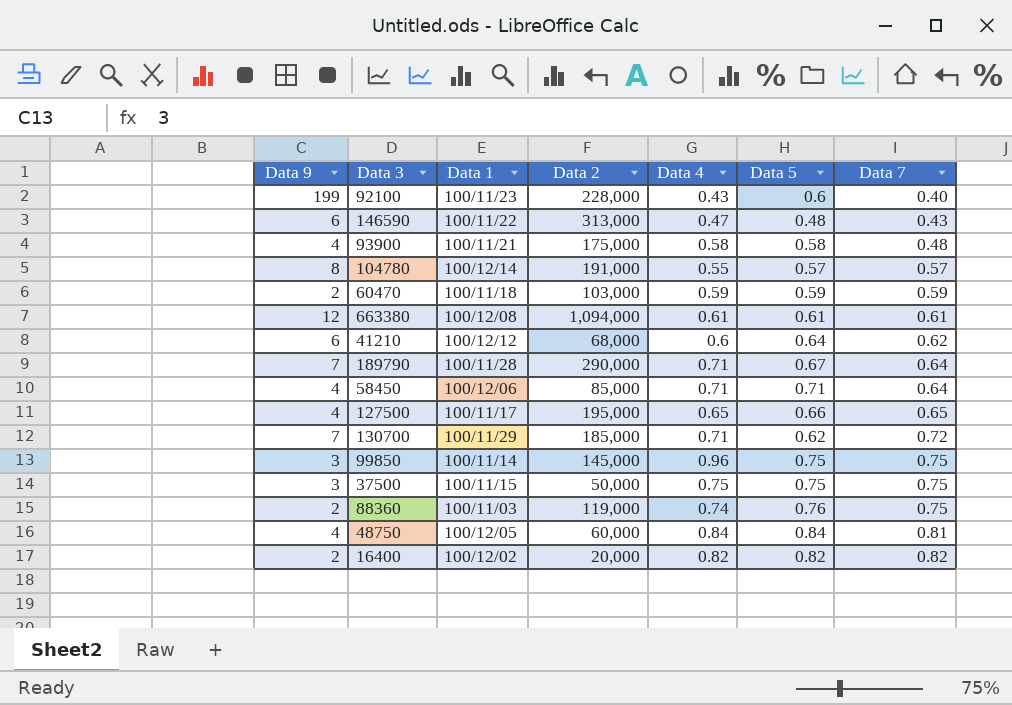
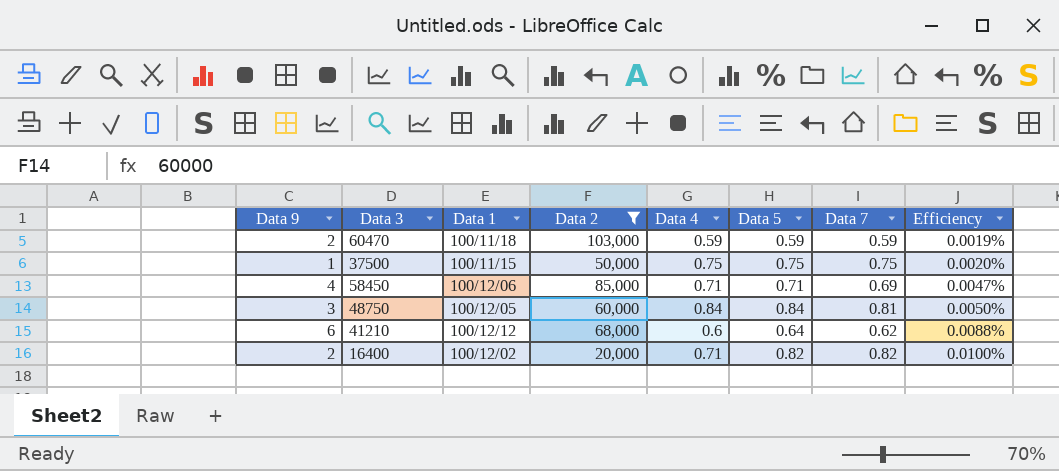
filter: none -> Data 2 <= 103,000
row order: Data 7 ascending -> Efficiency ascending
column Efficiency | formula: none -> [Data 9] / [Data 2]
37500 | Data 9: 3 -> 1
58450 | Data 7: 0.64 -> 0.69
48750 | Data 9: 4 -> 3
16400 | Data 4: 0.82 -> 0.71

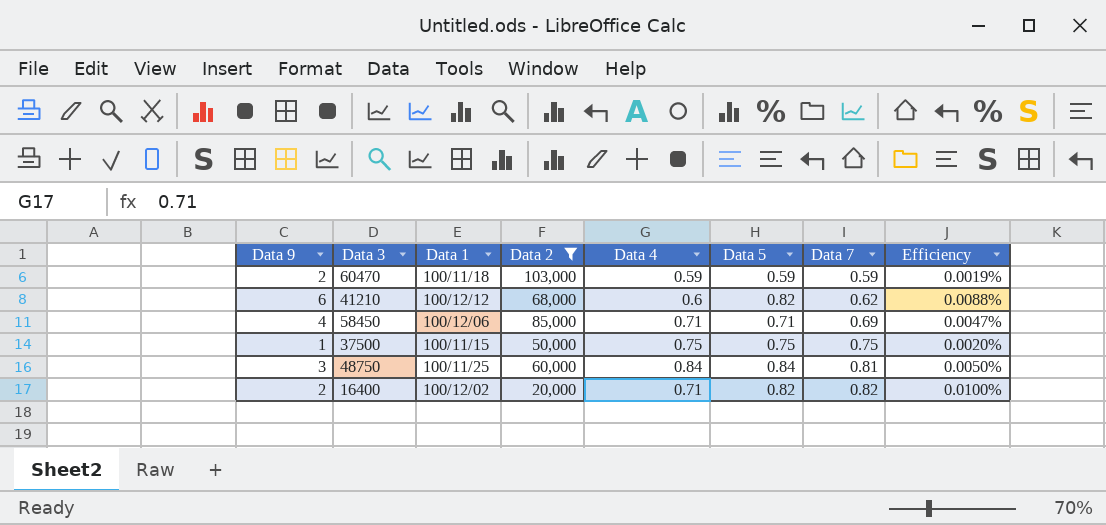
row order: Efficiency ascending -> Data 7 ascending
41210 | Data 5: 0.64 -> 0.82
48750 | Data 1: 100/12/05 -> 100/11/25

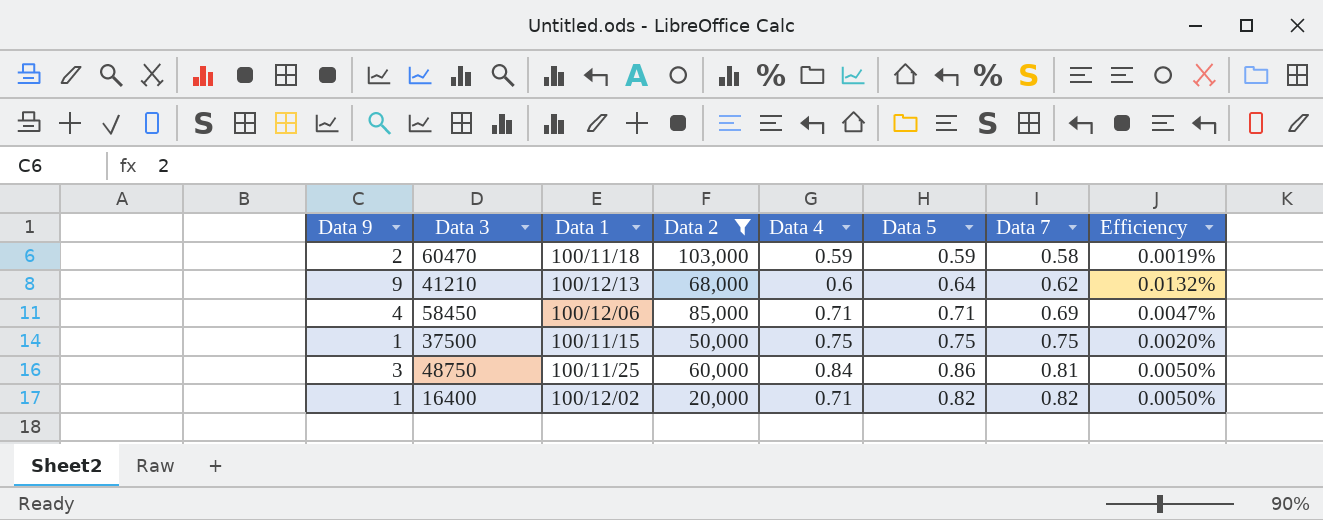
60470 | Data 7: 0.59 -> 0.58
41210 | Data 9: 6 -> 9
41210 | Data 1: 100/12/12 -> 100/12/13
41210 | Data 5: 0.82 -> 0.64
41210 | Efficiency: 0.0088% -> 0.0132%
48750 | Data 5: 0.84 -> 0.86
16400 | Data 9: 2 -> 1
16400 | Efficiency: 0.0100% -> 0.0050%

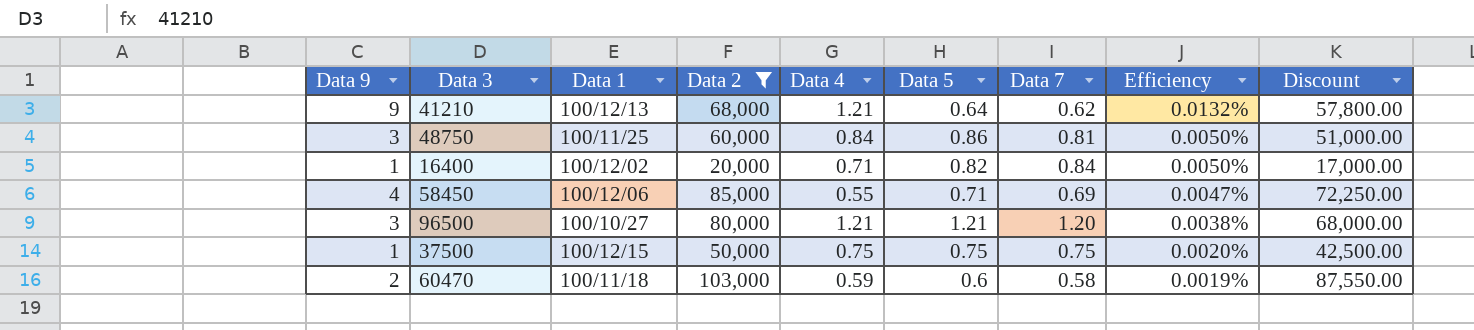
row order: Data 7 ascending -> Efficiency descending
column Discount | formula: none -> [Data 2] * 0.85
41210 | Data 4: 0.6 -> 1.21
16400 | Data 7: 0.82 -> 0.84
58450 | Data 4: 0.71 -> 0.55
row 96500: none -> 3 | 100/10/27 | 80,000 | 1.21 | 1.21 | 1.20 | 0.0038% | 68,000.00
37500 | Data 1: 100/11/15 -> 100/12/15
60470 | Data 5: 0.59 -> 0.6

